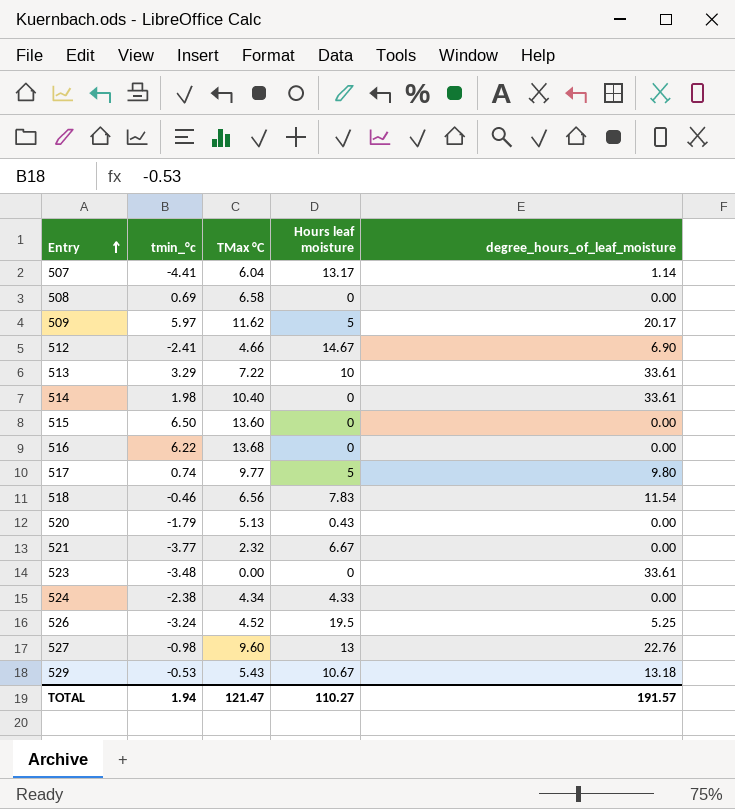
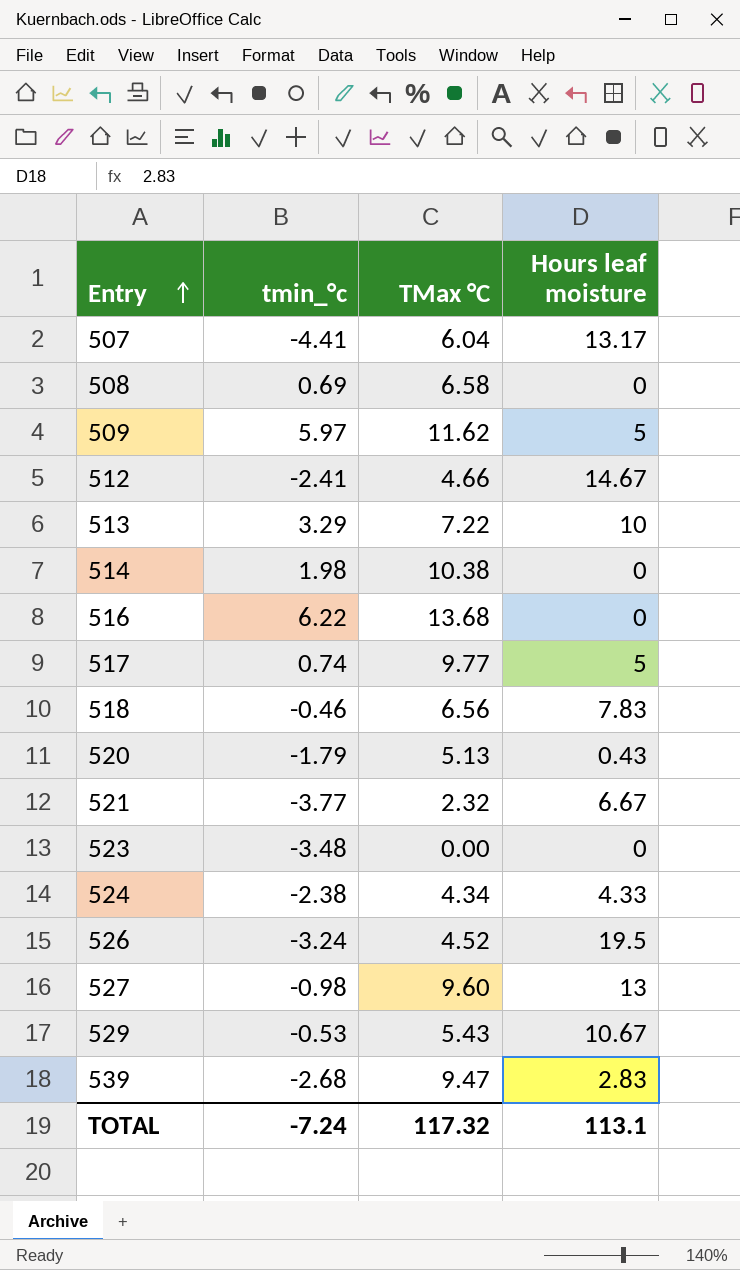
column degree_hours_of_leaf_moisture | position: 5 -> none
row 515: 6.50 | 13.60 | 0 | 0.00 -> none
514 | TMax °C: 10.40 -> 10.38
row 539: none -> -2.68 | 9.47 | 2.83
TOTAL | tmin_°c: 1.94 -> -7.24
TOTAL | TMax °C: 121.47 -> 117.32
TOTAL | Hours leaf moisture: 110.27 -> 113.1

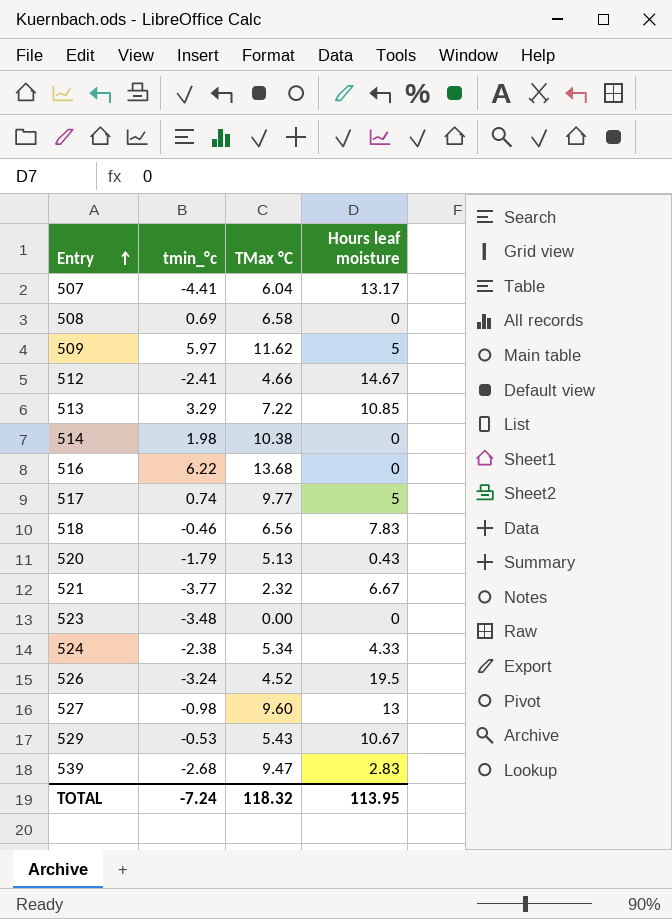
513 | Hours leaf moisture: 10 -> 10.85
524 | TMax °C: 4.34 -> 5.34
TOTAL | TMax °C: 117.32 -> 118.32
TOTAL | Hours leaf moisture: 113.1 -> 113.95

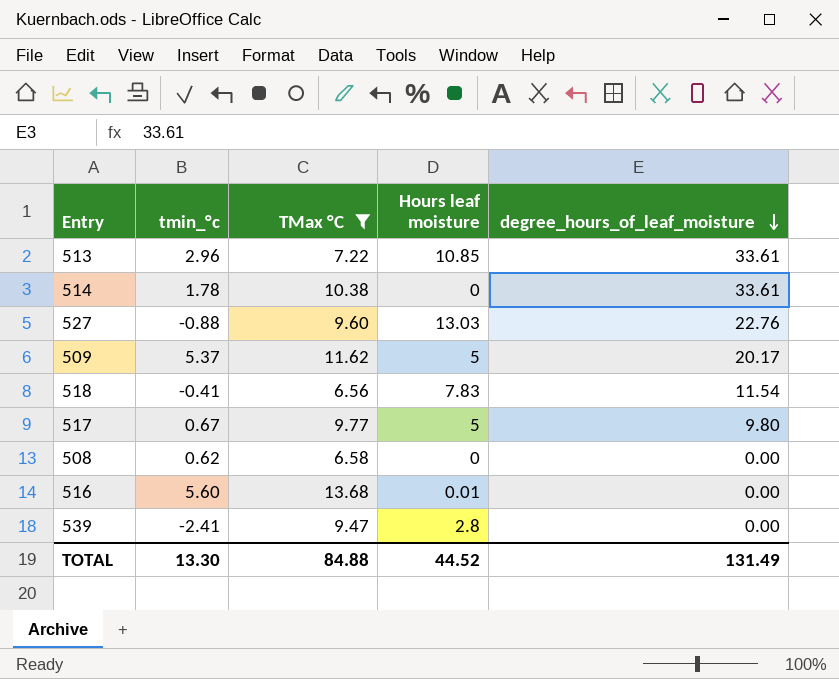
filter: none -> TMax °C >= 6.56
row order: Entry ascending -> degree_hours_of_leaf_moisture descending
column degree_hours_of_leaf_moisture | position: none -> 5
513 | tmin_°c: 3.29 -> 2.96
514 | tmin_°c: 1.98 -> 1.78
527 | tmin_°c: -0.98 -> -0.88
527 | Hours leaf moisture: 13 -> 13.03
509 | tmin_°c: 5.97 -> 5.37
518 | tmin_°c: -0.46 -> -0.41
517 | tmin_°c: 0.74 -> 0.67
508 | tmin_°c: 0.69 -> 0.62
516 | tmin_°c: 6.22 -> 5.60
516 | Hours leaf moisture: 0 -> 0.01
539 | tmin_°c: -2.68 -> -2.41
539 | Hours leaf moisture: 2.83 -> 2.8
TOTAL | tmin_°c: -7.24 -> 13.30
TOTAL | TMax °C: 118.32 -> 84.88
TOTAL | Hours leaf moisture: 113.95 -> 44.52

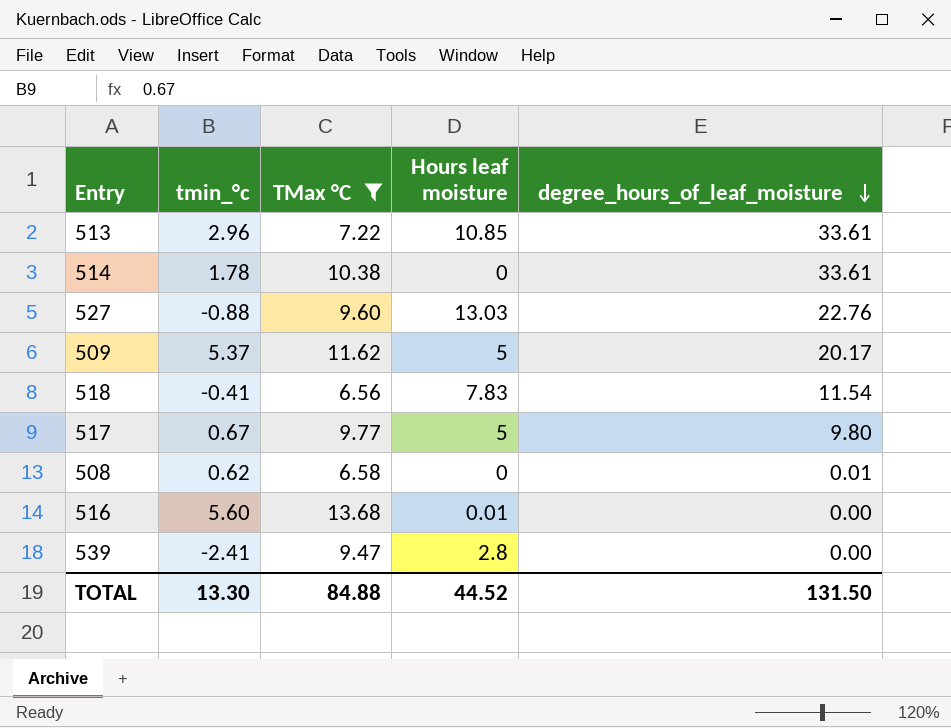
508 | degree_hours_of_leaf_moisture: 0.00 -> 0.01
TOTAL | degree_hours_of_leaf_moisture: 131.49 -> 131.50

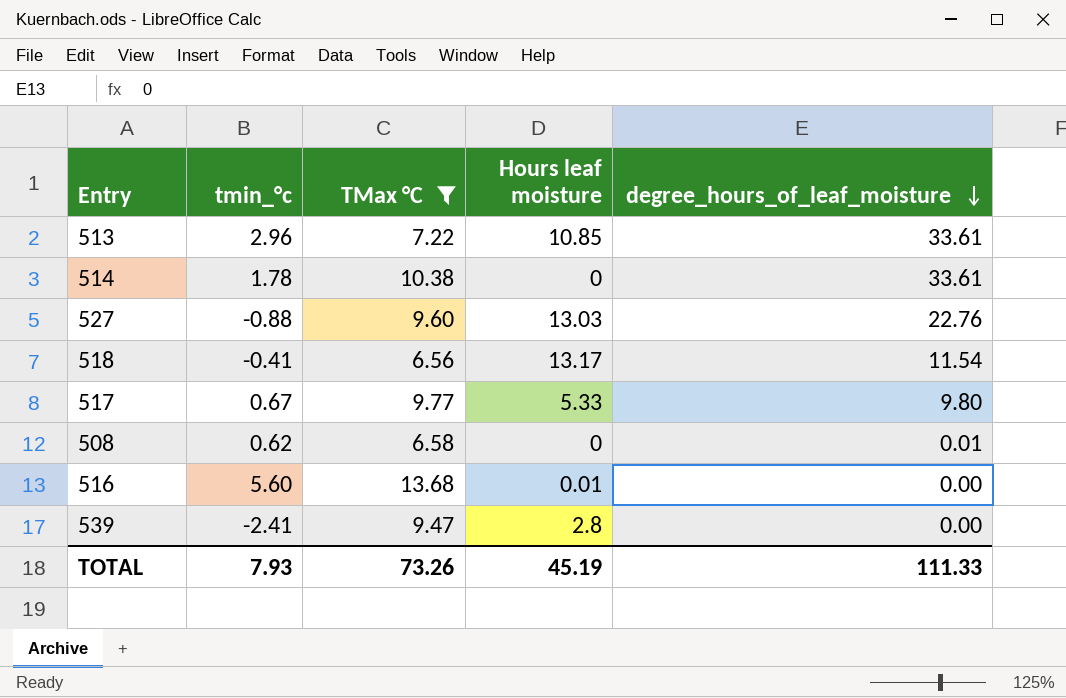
row 509: 5.37 | 11.62 | 5 | 20.17 -> none
518 | Hours leaf moisture: 7.83 -> 13.17
517 | Hours leaf moisture: 5 -> 5.33
TOTAL | tmin_°c: 13.30 -> 7.93
TOTAL | TMax °C: 84.88 -> 73.26
TOTAL | Hours leaf moisture: 44.52 -> 45.19
TOTAL | degree_hours_of_leaf_moisture: 131.50 -> 111.33

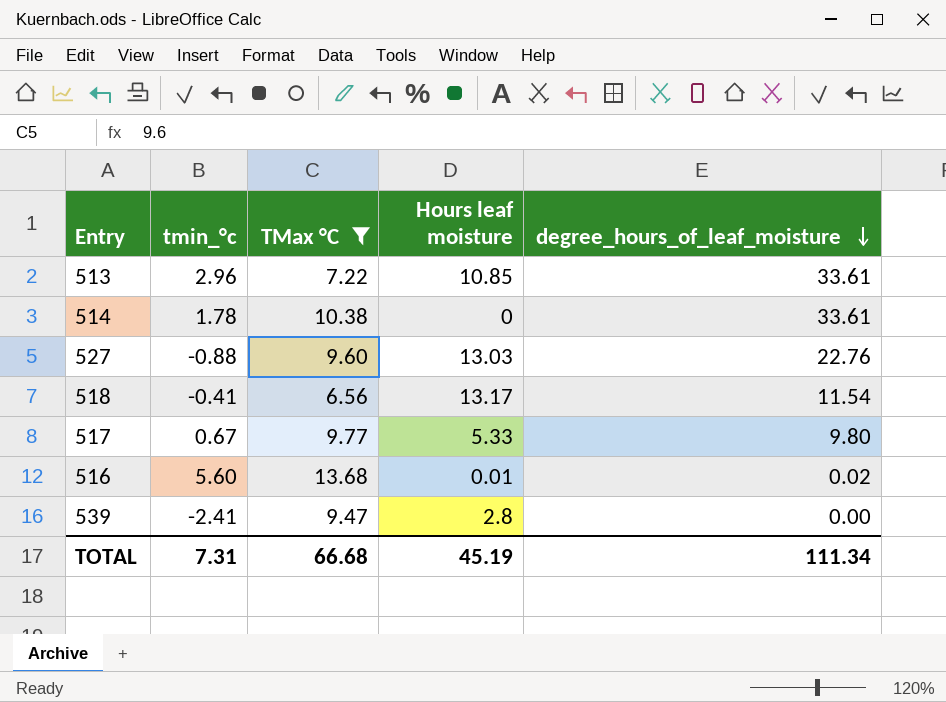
row 508: 0.62 | 6.58 | 0 | 0.01 -> none
516 | degree_hours_of_leaf_moisture: 0.00 -> 0.02
TOTAL | tmin_°c: 7.93 -> 7.31
TOTAL | TMax °C: 73.26 -> 66.68
TOTAL | degree_hours_of_leaf_moisture: 111.33 -> 111.34

